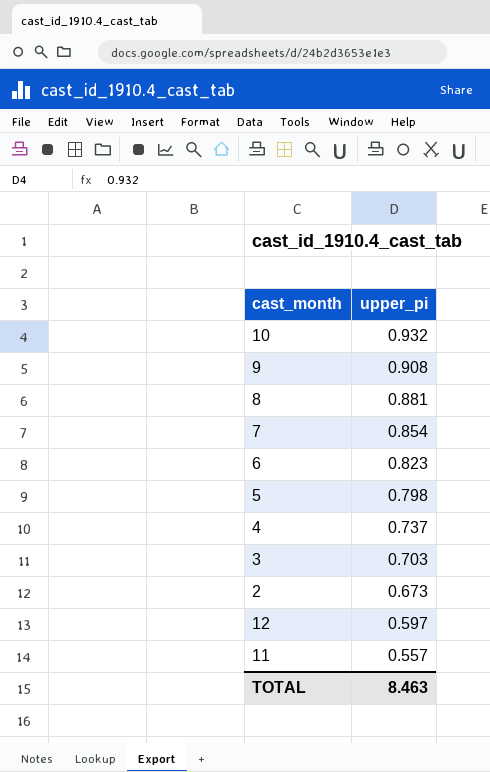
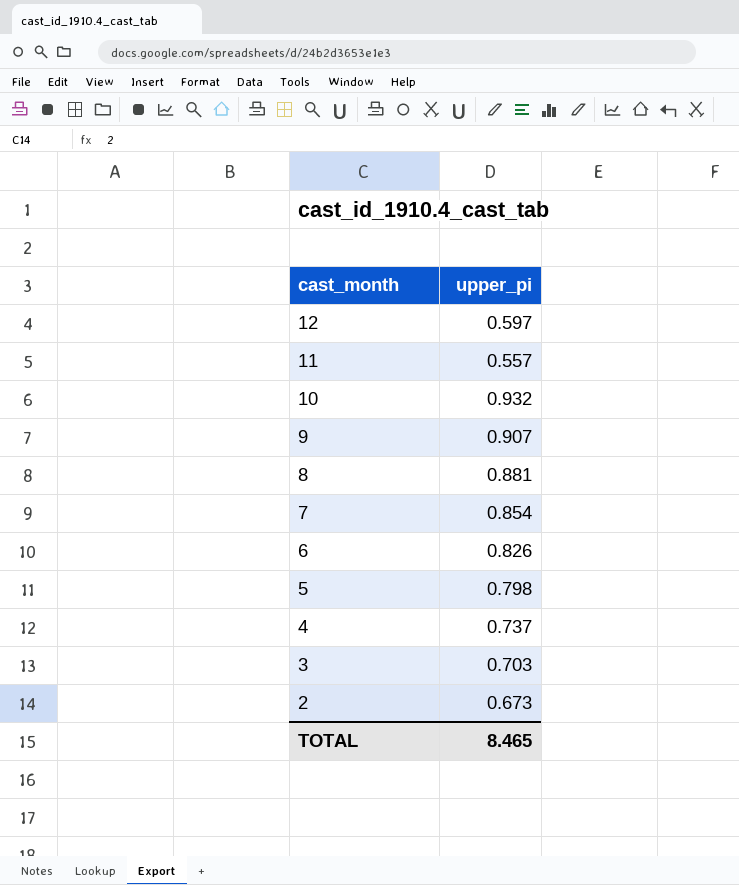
row order: upper_pi descending -> cast_month descending
9 | upper_pi: 0.908 -> 0.907
6 | upper_pi: 0.823 -> 0.826
TOTAL | upper_pi: 8.463 -> 8.465

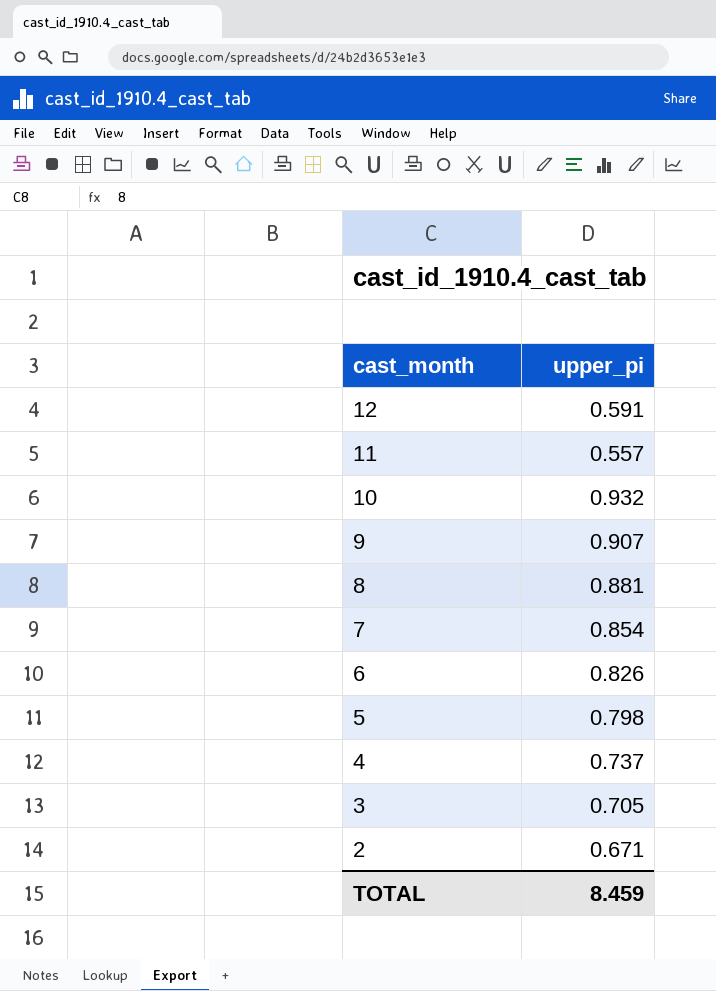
12 | upper_pi: 0.597 -> 0.591
3 | upper_pi: 0.703 -> 0.705
2 | upper_pi: 0.673 -> 0.671
TOTAL | upper_pi: 8.465 -> 8.459

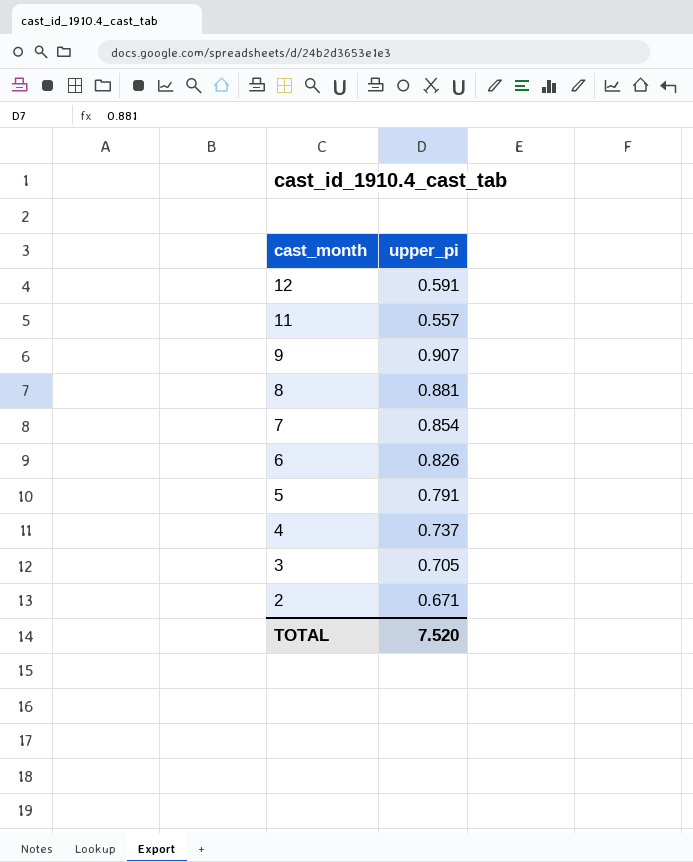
row 10: 0.932 -> none
5 | upper_pi: 0.798 -> 0.791
TOTAL | upper_pi: 8.459 -> 7.520

